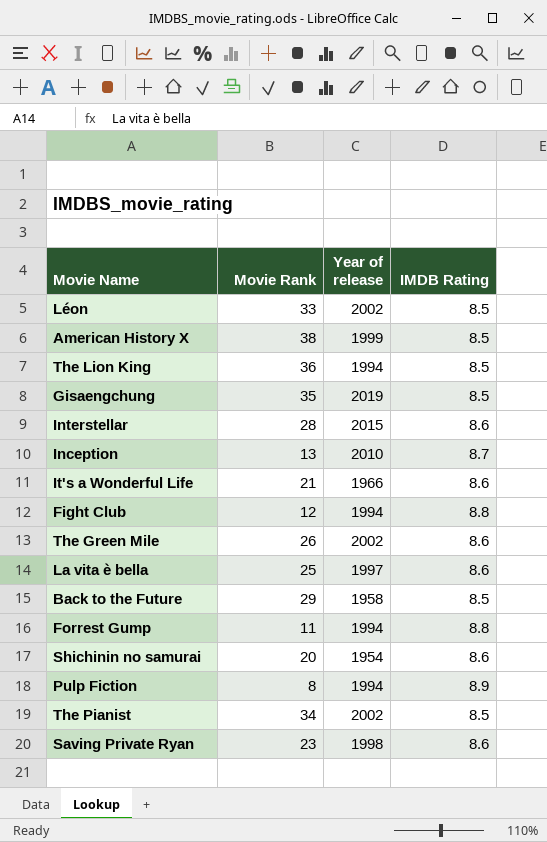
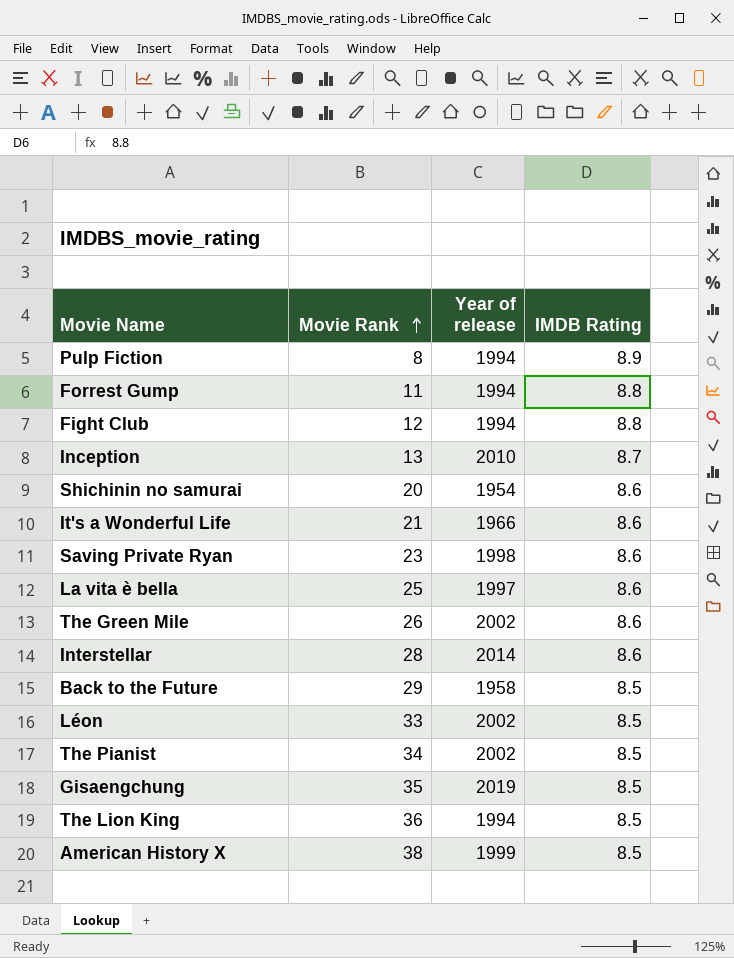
row order: none -> Movie Rank ascending
Interstellar | Year of release: 2015 -> 2014

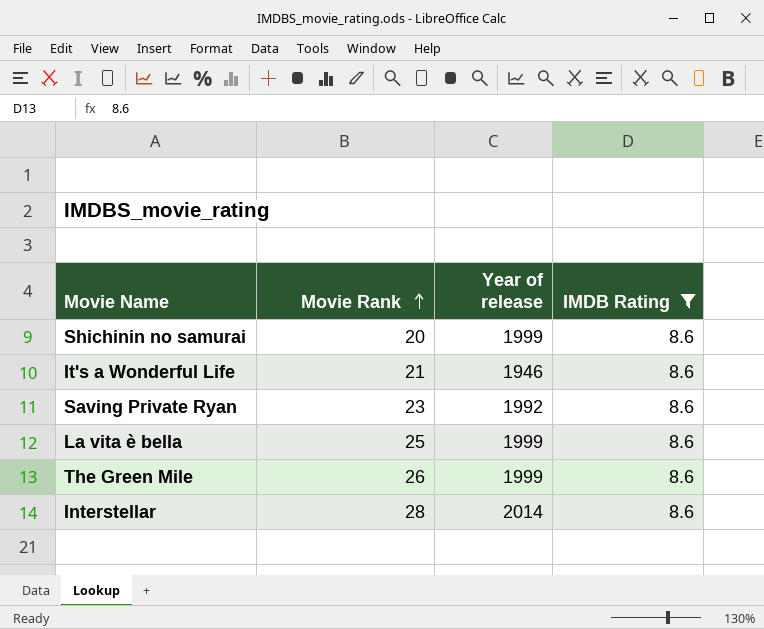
filter: none -> IMDB Rating = 8.6
Shichinin no samurai | Year of release: 1954 -> 1999
It's a Wonderful Life | Year of release: 1966 -> 1946
Saving Private Ryan | Year of release: 1998 -> 1992
La vita è bella | Year of release: 1997 -> 1999
The Green Mile | Year of release: 2002 -> 1999

